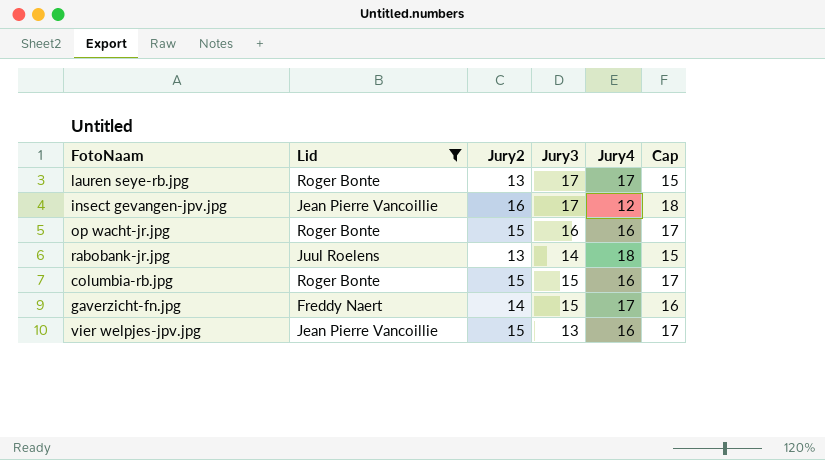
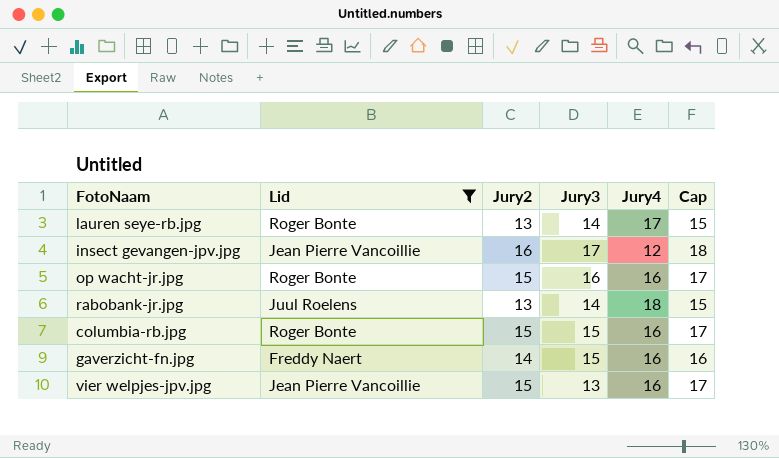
lauren seye-rb.jpg | Jury3: 17 -> 14
gaverzicht-fn.jpg | Jury4: 17 -> 16

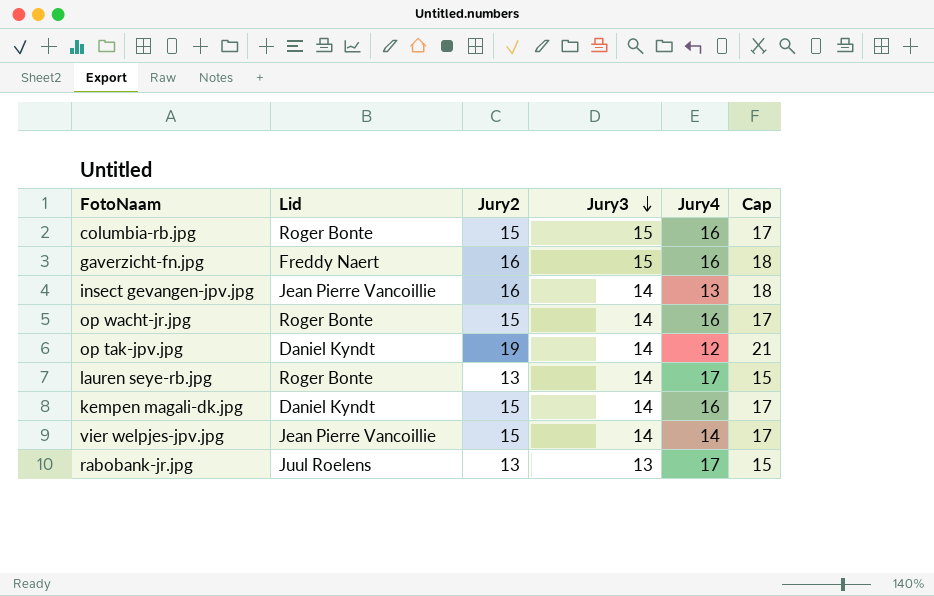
filter: Lid != Daniel Kyndt -> none
row order: none -> Jury3 descending
gaverzicht-fn.jpg | Jury2: 14 -> 16
gaverzicht-fn.jpg | Cap: 16 -> 18
insect gevangen-jpv.jpg | Jury3: 17 -> 14
insect gevangen-jpv.jpg | Jury4: 12 -> 13
op wacht-jr.jpg | Jury3: 16 -> 14
vier welpjes-jpv.jpg | Jury3: 13 -> 14
vier welpjes-jpv.jpg | Jury4: 16 -> 14
rabobank-jr.jpg | Jury3: 14 -> 13
rabobank-jr.jpg | Jury4: 18 -> 17

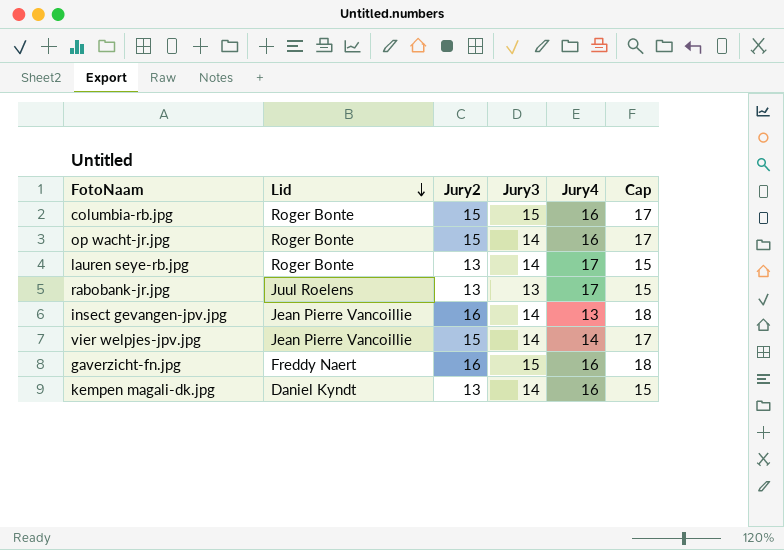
row order: Jury3 descending -> Lid descending
row op tak-jpv.jpg: Daniel Kyndt | 19 | 14 | 12 | 21 -> none
kempen magali-dk.jpg | Jury2: 15 -> 13
kempen magali-dk.jpg | Cap: 17 -> 15

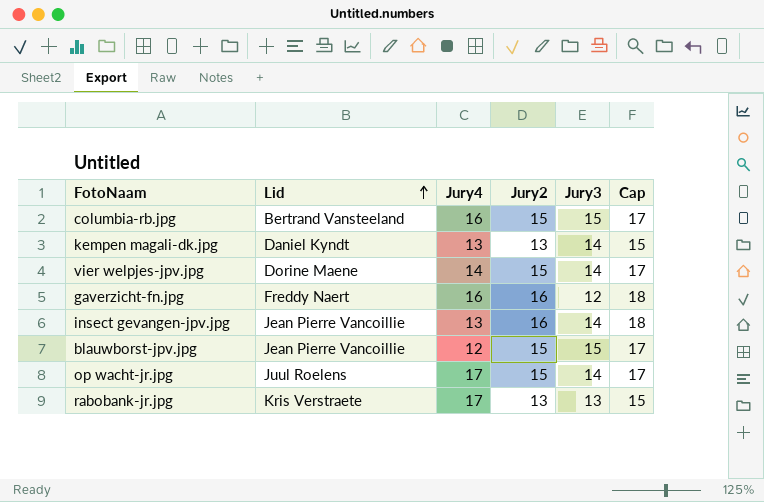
row order: Lid descending -> Lid ascending
column Jury4 | position: 5 -> 3
row lauren seye-rb.jpg: Roger Bonte | 13 | 14 | 17 | 15 -> none
columbia-rb.jpg | Lid: Roger Bonte -> Bertrand Vansteeland
kempen magali-dk.jpg | Jury4: 16 -> 13
vier welpjes-jpv.jpg | Lid: Jean Pierre Vancoillie -> Dorine Maene
gaverzicht-fn.jpg | Jury3: 15 -> 12
row blauwborst-jpv.jpg: none -> Jean Pierre Vancoillie | 12 | 15 | 15 | 17
op wacht-jr.jpg | Lid: Roger Bonte -> Juul Roelens
op wacht-jr.jpg | Jury4: 16 -> 17
rabobank-jr.jpg | Lid: Juul Roelens -> Kris Verstraete

